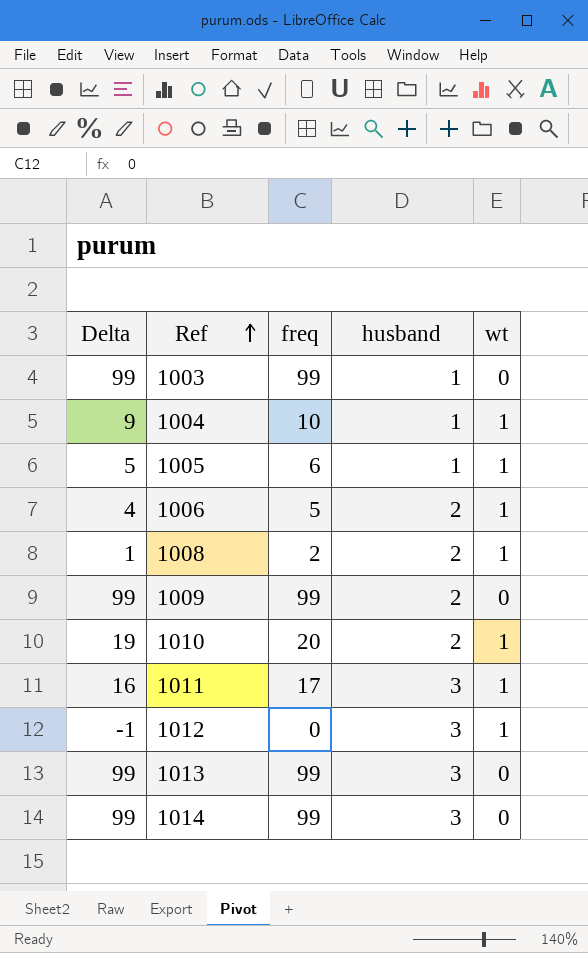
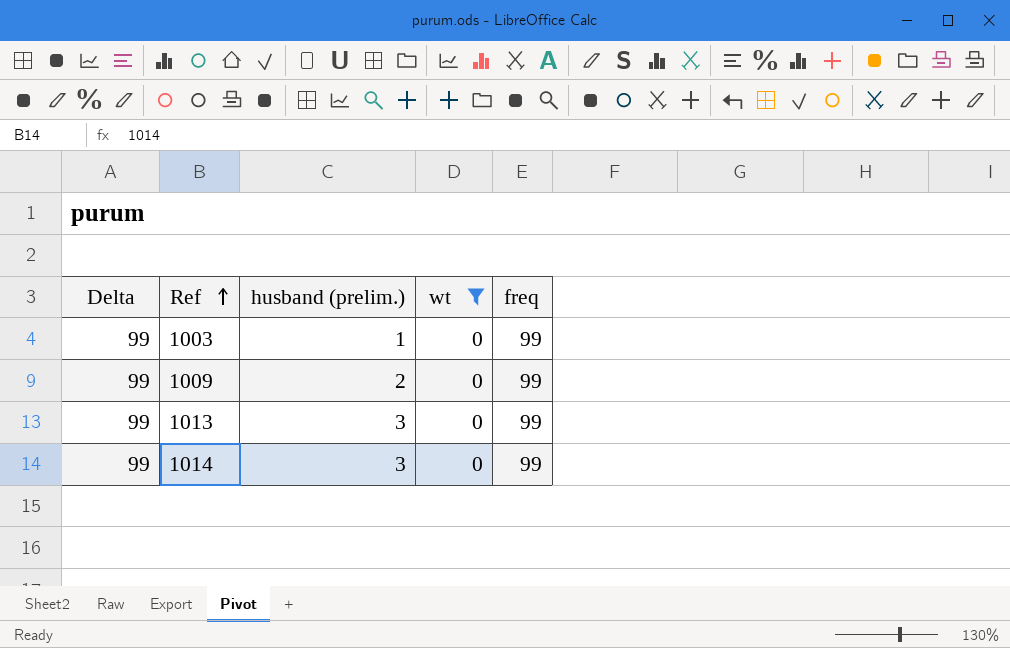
filter: none -> wt = 0
column name: husband -> husband (prelim.)
column freq | position: 3 -> 5

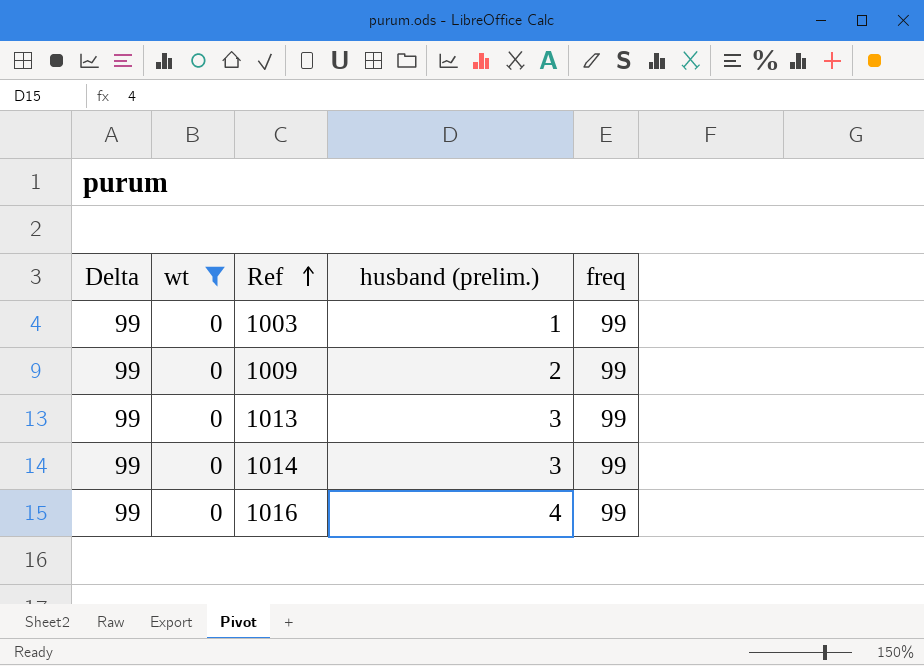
column wt | position: 4 -> 2
row 1016: none -> 99 | 0 | 4 | 99

